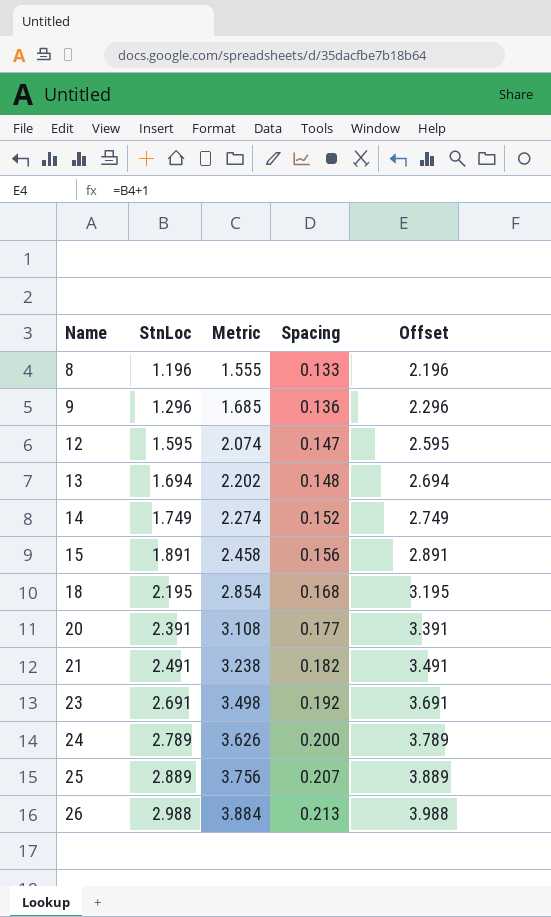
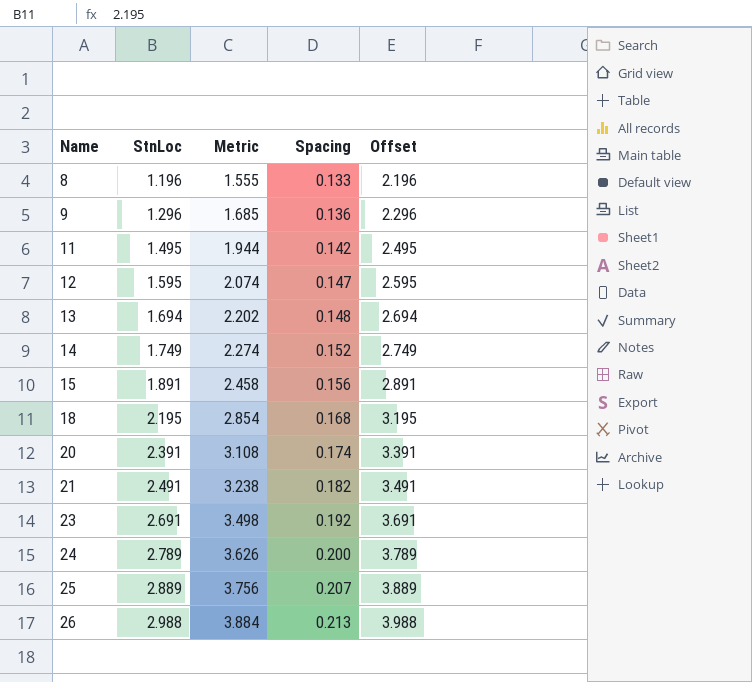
row 11: none -> 1.495 | 1.944 | 0.142 | 2.495
20 | Spacing: 0.177 -> 0.174

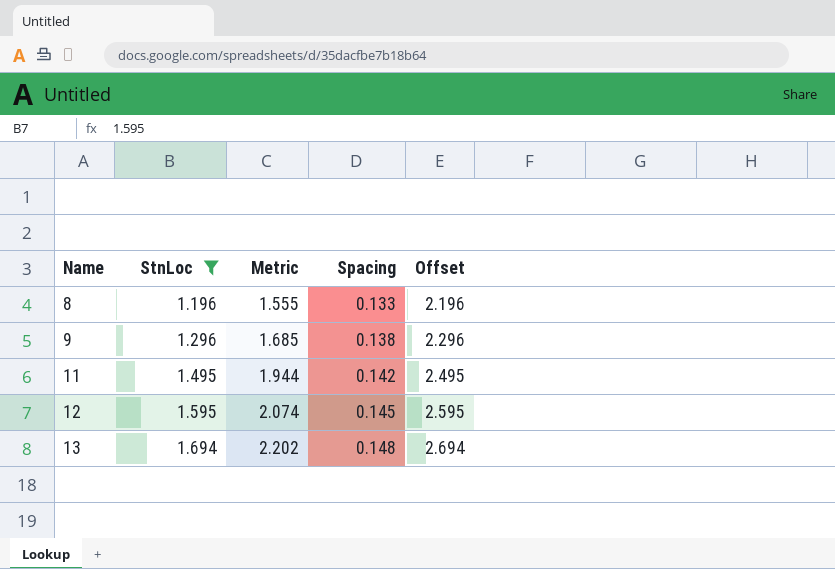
filter: none -> StnLoc <= 1.694
9 | Spacing: 0.136 -> 0.138
12 | Spacing: 0.147 -> 0.145

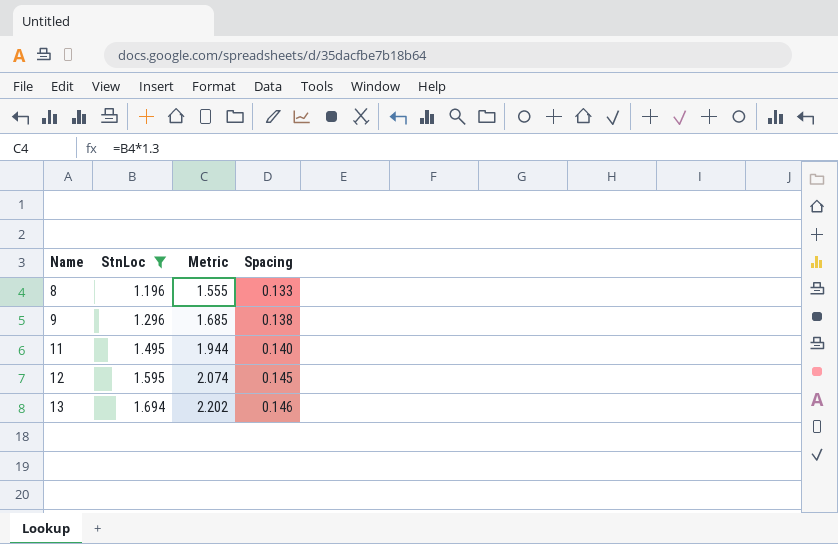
column Offset | formula: [StnLoc] + 1 -> none
11 | Spacing: 0.142 -> 0.140
13 | Spacing: 0.148 -> 0.146

